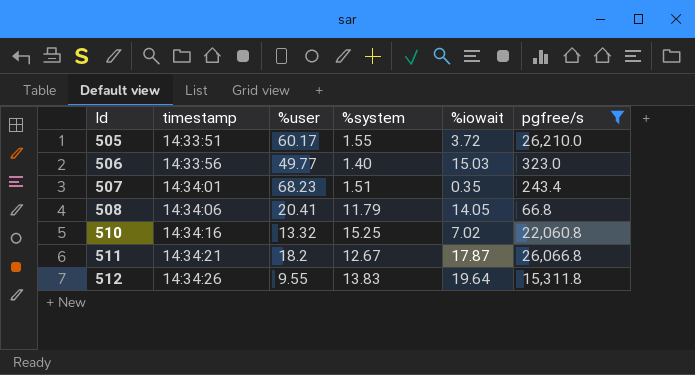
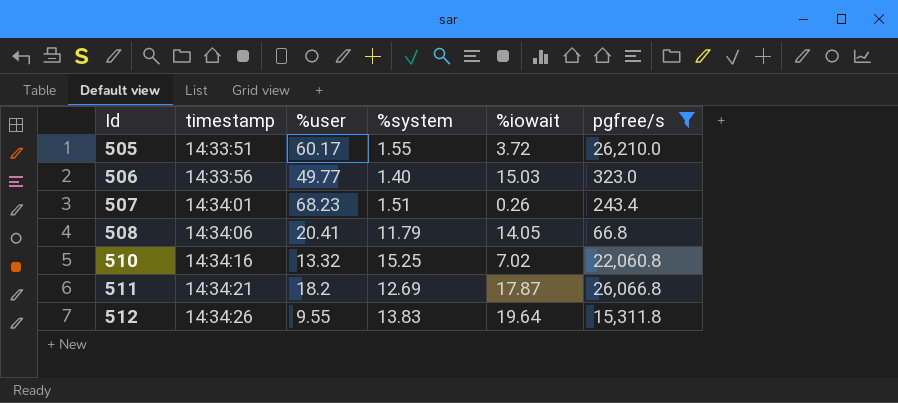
507 | %iowait: 0.35 -> 0.26
511 | %system: 12.67 -> 12.69

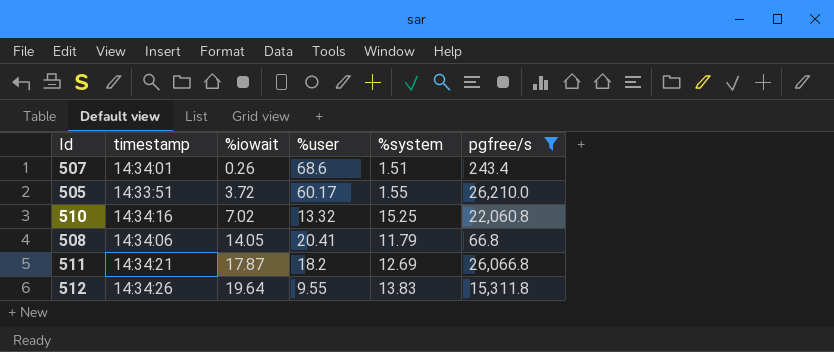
row order: Id ascending -> %iowait ascending
column %iowait | position: 5 -> 3
row 506: 14:33:56 | 49.77 | 1.40 | 15.03 | 323.0 -> none
507 | %user: 68.23 -> 68.6

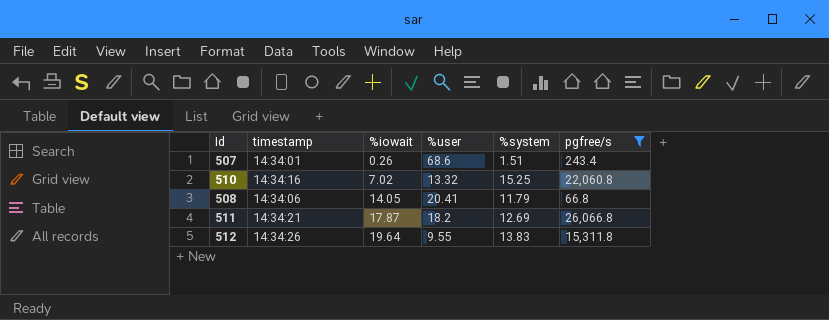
row 505: 14:33:51 | 3.72 | 60.17 | 1.55 | 26,210.0 -> none

